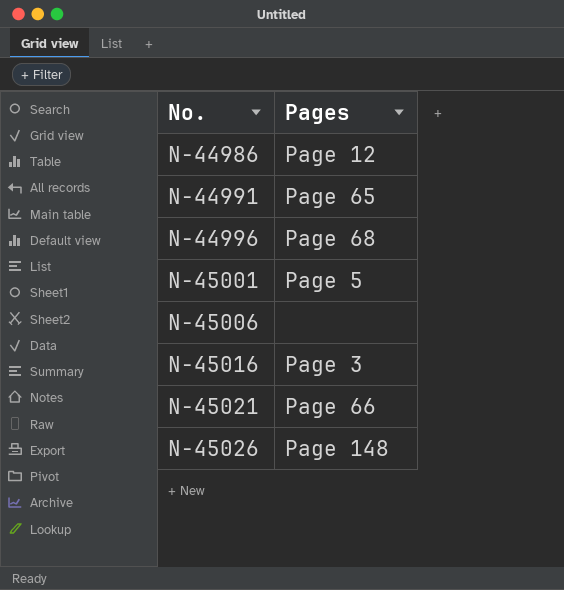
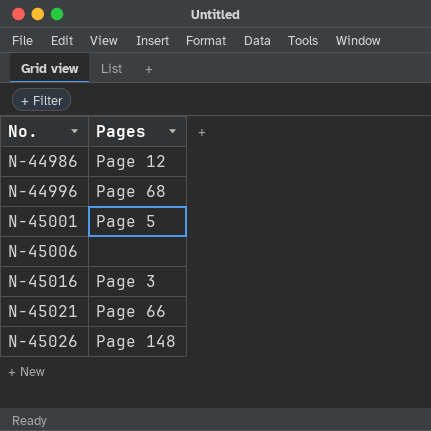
row N-44991: Page 65 -> none

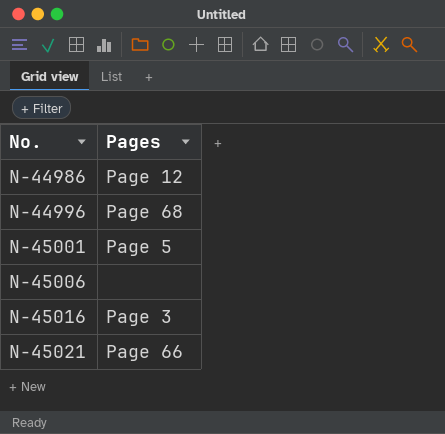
row N-45026: Page 148 -> none

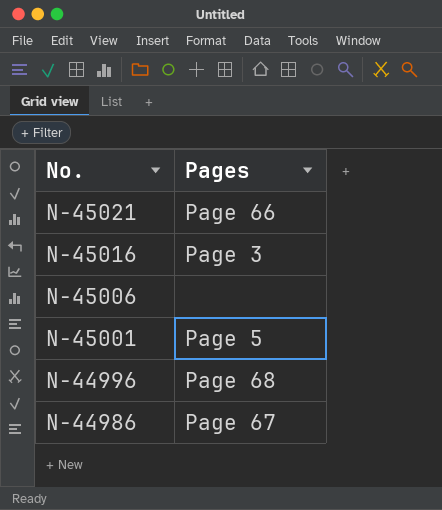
row order: No. ascending -> No. descending
N-44986 | Pages: Page 12 -> Page 67

